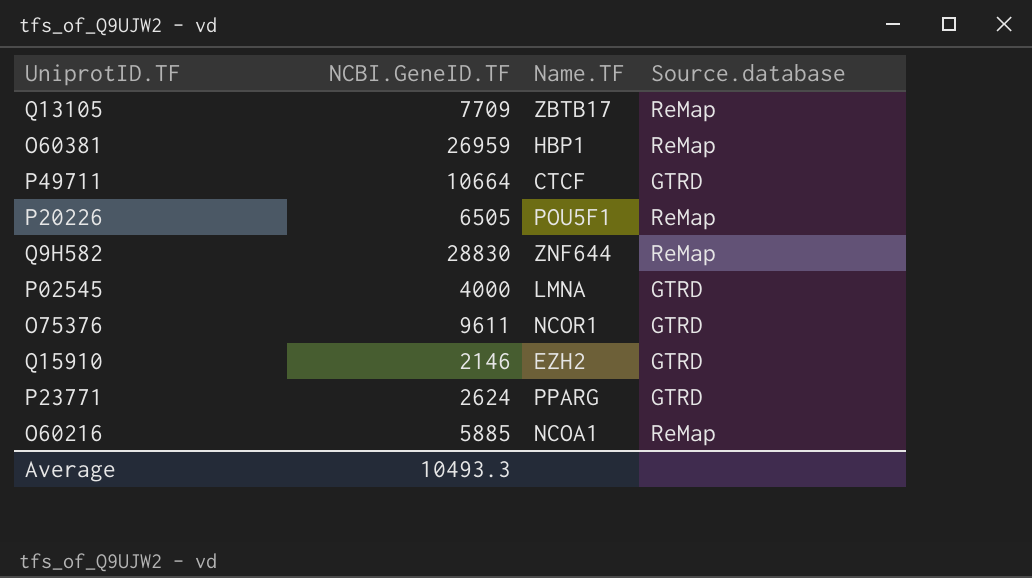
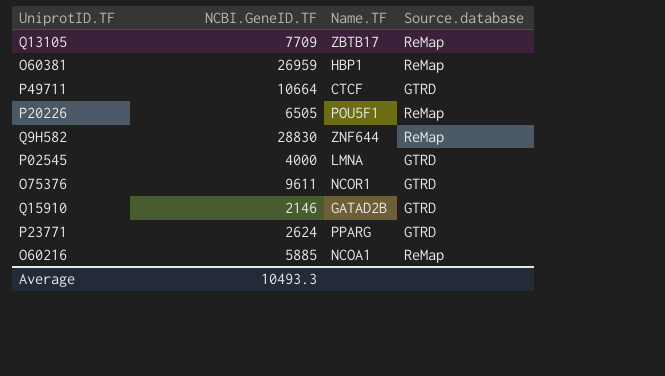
Q15910 | Name.TF: EZH2 -> GATAD2B

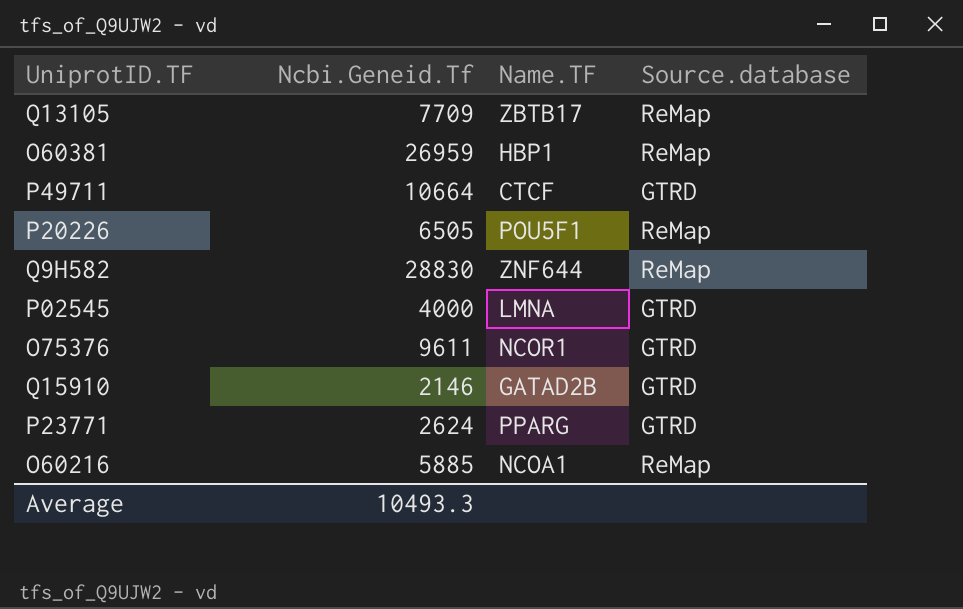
column name: NCBI.GeneID.TF -> Ncbi.Geneid.Tf

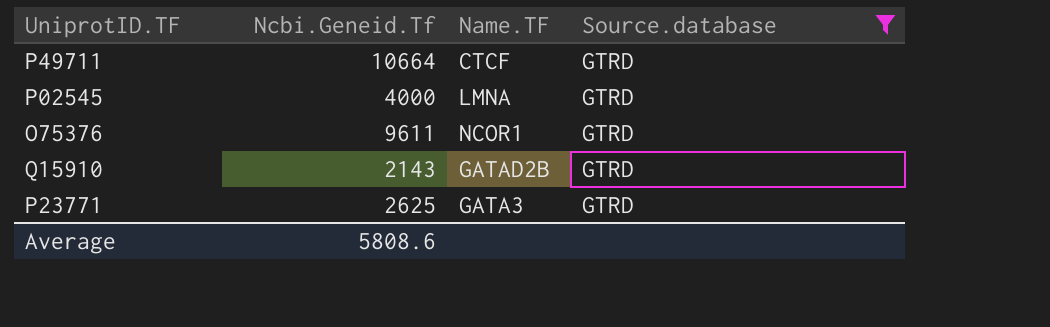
filter: none -> Source.database = GTRD
Q15910 | Ncbi.Geneid.Tf: 2146 -> 2143
P23771 | Ncbi.Geneid.Tf: 2624 -> 2625
P23771 | Name.TF: PPARG -> GATA3
Average | Ncbi.Geneid.Tf: 10493.3 -> 5808.6

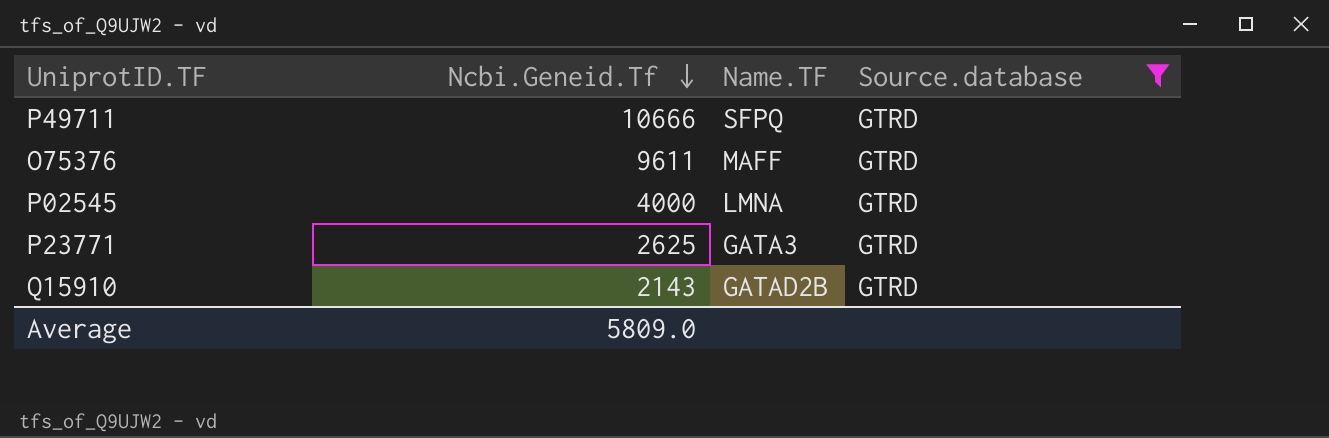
row order: none -> Ncbi.Geneid.Tf descending
P49711 | Ncbi.Geneid.Tf: 10664 -> 10666
P49711 | Name.TF: CTCF -> SFPQ
O75376 | Name.TF: NCOR1 -> MAFF
Average | Ncbi.Geneid.Tf: 5808.6 -> 5809.0

